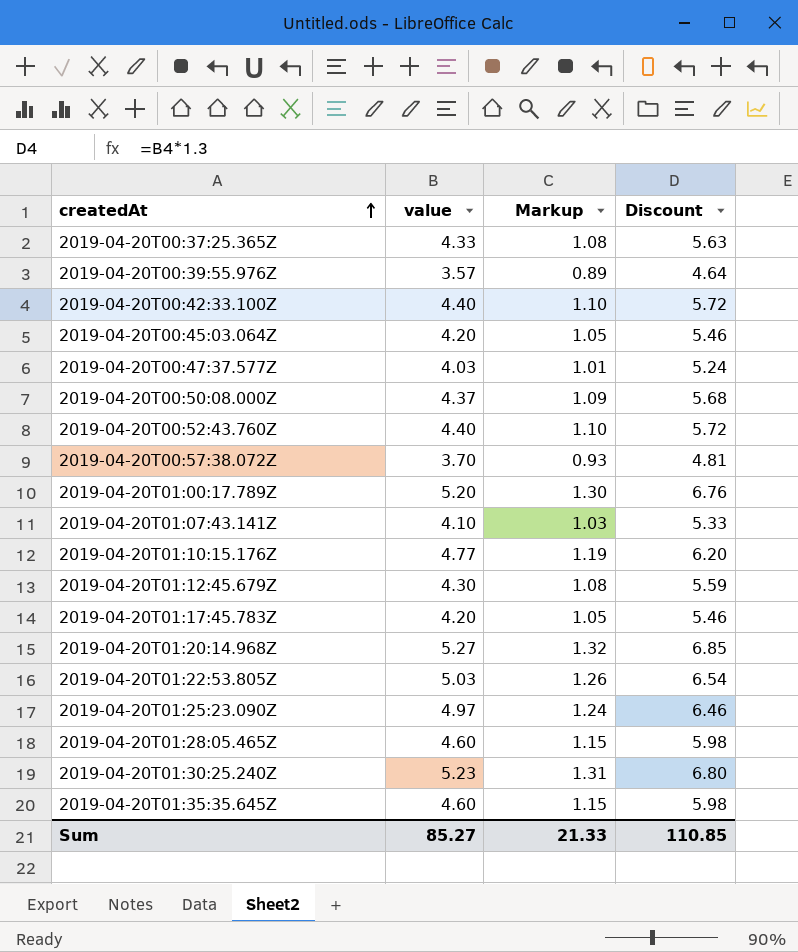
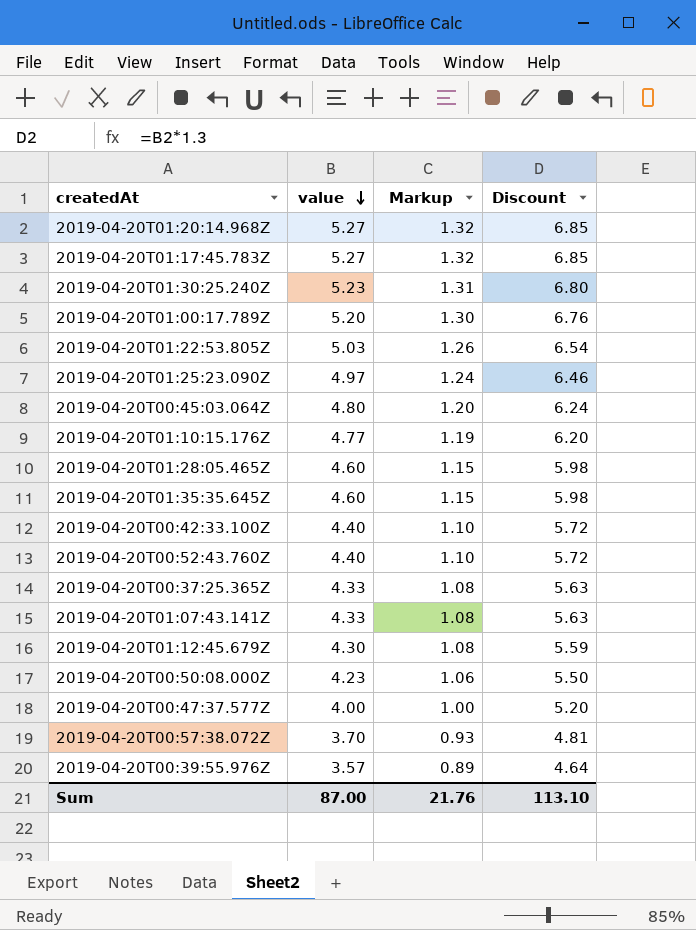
row order: createdAt ascending -> value descending
2019-04-20T01:17:45.783Z | value: 4.20 -> 5.27
2019-04-20T01:17:45.783Z | Markup: 1.05 -> 1.32
2019-04-20T01:17:45.783Z | Discount: 5.46 -> 6.85
2019-04-20T00:45:03.064Z | value: 4.20 -> 4.80
2019-04-20T00:45:03.064Z | Markup: 1.05 -> 1.20
2019-04-20T00:45:03.064Z | Discount: 5.46 -> 6.24
2019-04-20T01:07:43.141Z | value: 4.10 -> 4.33
2019-04-20T01:07:43.141Z | Markup: 1.03 -> 1.08
2019-04-20T01:07:43.141Z | Discount: 5.33 -> 5.63
2019-04-20T00:50:08.000Z | value: 4.37 -> 4.23
2019-04-20T00:50:08.000Z | Markup: 1.09 -> 1.06
2019-04-20T00:50:08.000Z | Discount: 5.68 -> 5.50
2019-04-20T00:47:37.577Z | value: 4.03 -> 4.00
2019-04-20T00:47:37.577Z | Markup: 1.01 -> 1.00
2019-04-20T00:47:37.577Z | Discount: 5.24 -> 5.20
Sum | value: 85.27 -> 87.00
Sum | Markup: 21.33 -> 21.76
Sum | Discount: 110.85 -> 113.10

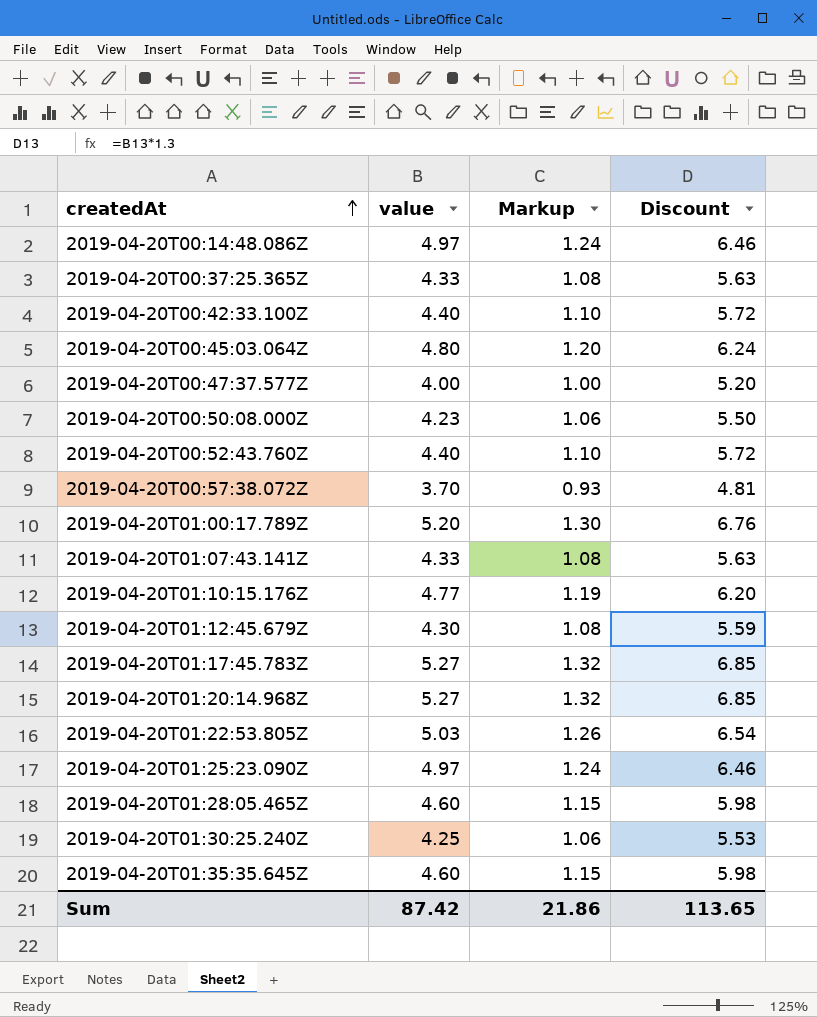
row order: value descending -> createdAt ascending
row 2019-04-20T00:39:55.976Z: 3.57 | 0.89 | 4.64 -> none
row 2019-04-20T00:14:48.086Z: none -> 4.97 | 1.24 | 6.46
2019-04-20T01:30:25.240Z | value: 5.23 -> 4.25
2019-04-20T01:30:25.240Z | Markup: 1.31 -> 1.06
2019-04-20T01:30:25.240Z | Discount: 6.80 -> 5.53
Sum | value: 87.00 -> 87.42
Sum | Markup: 21.76 -> 21.86
Sum | Discount: 113.10 -> 113.65

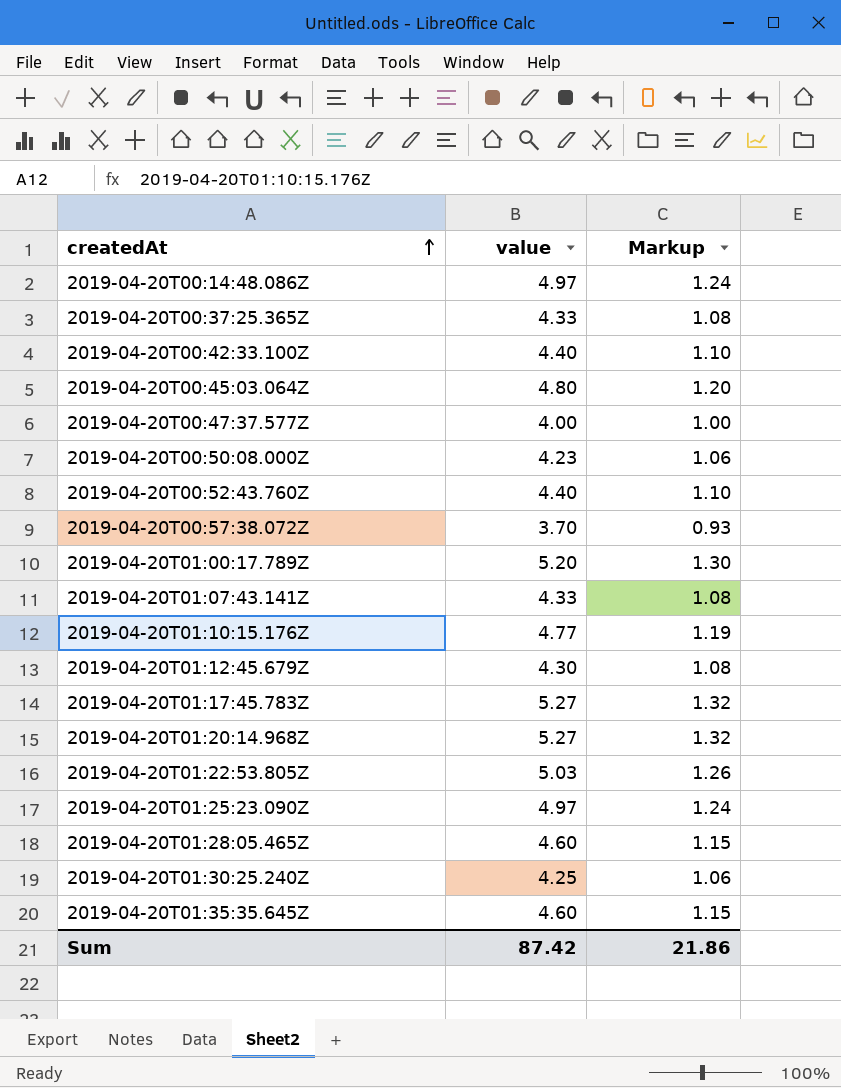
column Discount | formula: [value] * 1.3 -> none

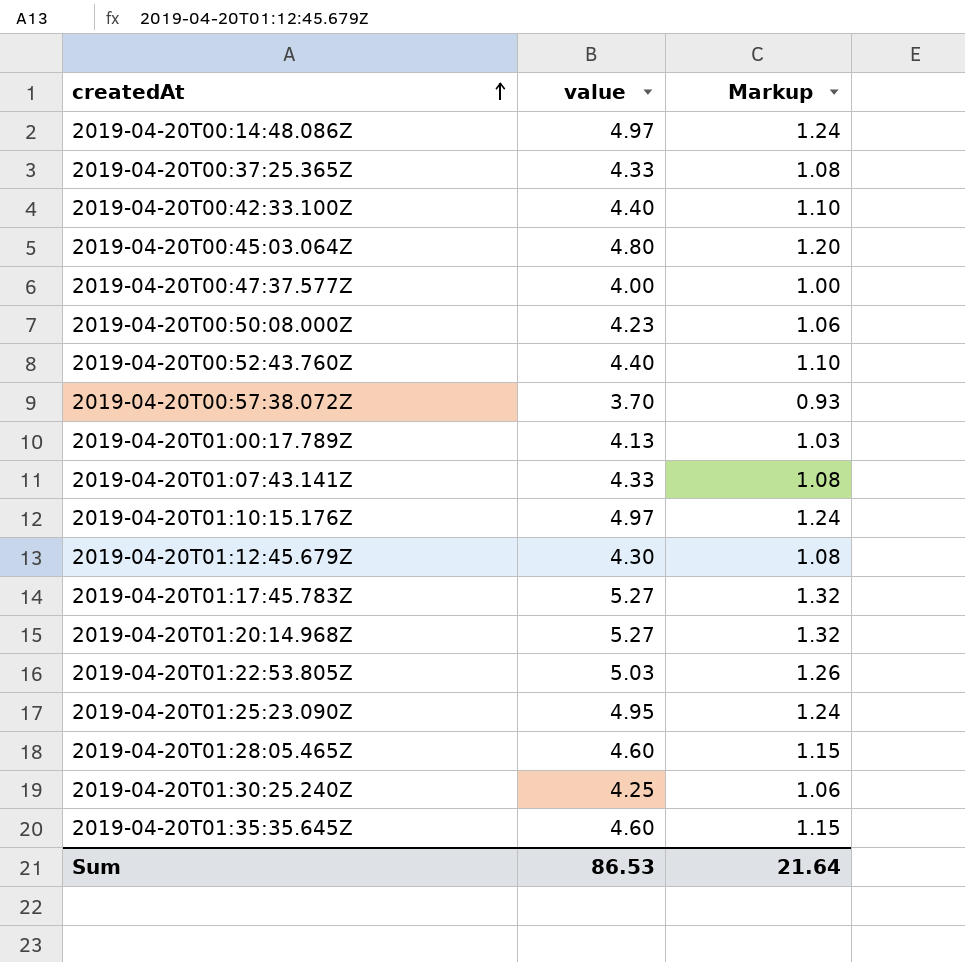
2019-04-20T01:00:17.789Z | value: 5.20 -> 4.13
2019-04-20T01:00:17.789Z | Markup: 1.30 -> 1.03
2019-04-20T01:10:15.176Z | value: 4.77 -> 4.97
2019-04-20T01:10:15.176Z | Markup: 1.19 -> 1.24
2019-04-20T01:25:23.090Z | value: 4.97 -> 4.95
Sum | value: 87.42 -> 86.53
Sum | Markup: 21.86 -> 21.64

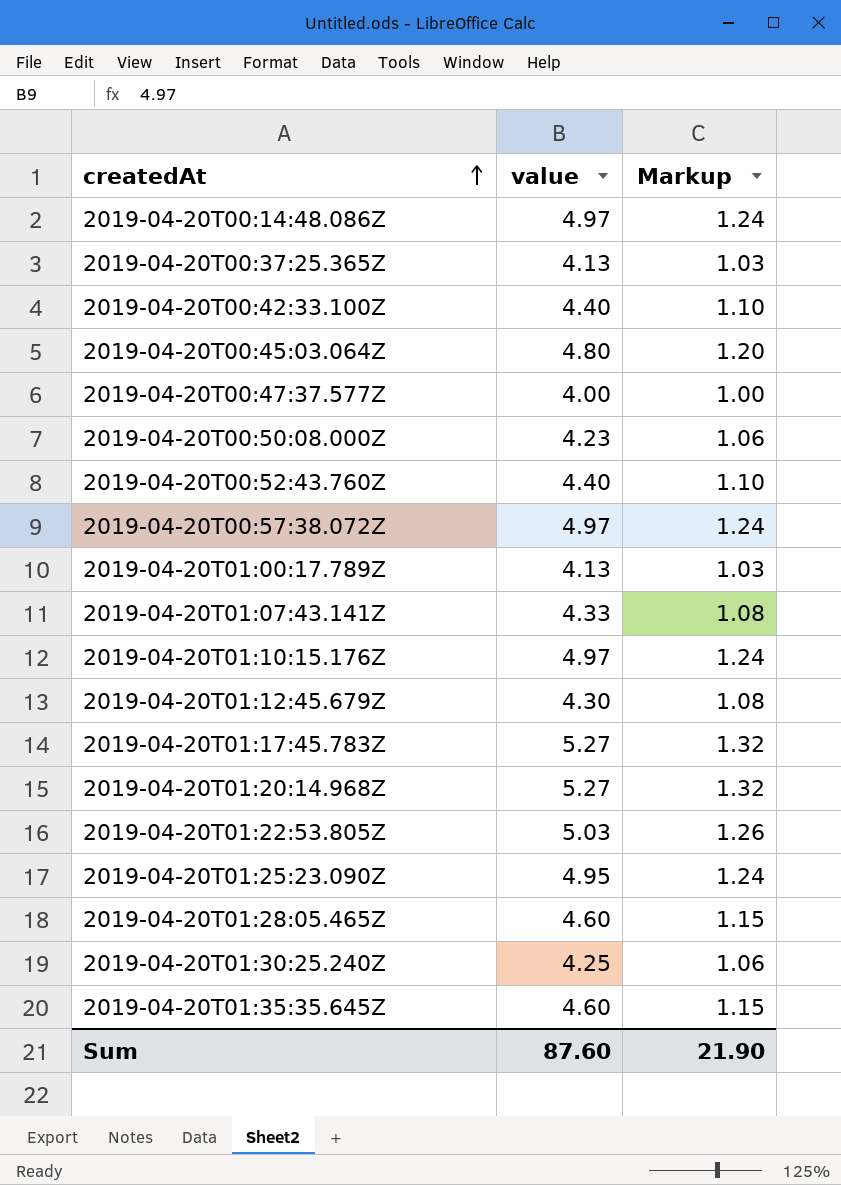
2019-04-20T00:37:25.365Z | value: 4.33 -> 4.13
2019-04-20T00:37:25.365Z | Markup: 1.08 -> 1.03
2019-04-20T00:57:38.072Z | value: 3.70 -> 4.97
2019-04-20T00:57:38.072Z | Markup: 0.93 -> 1.24
Sum | value: 86.53 -> 87.60
Sum | Markup: 21.64 -> 21.90

